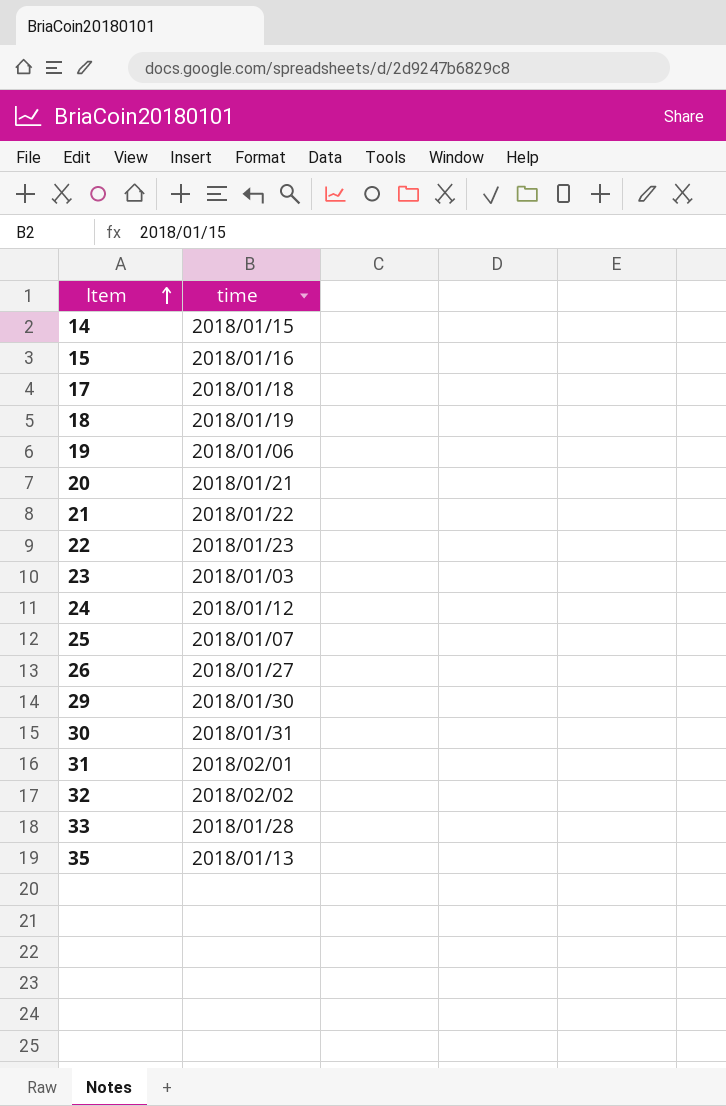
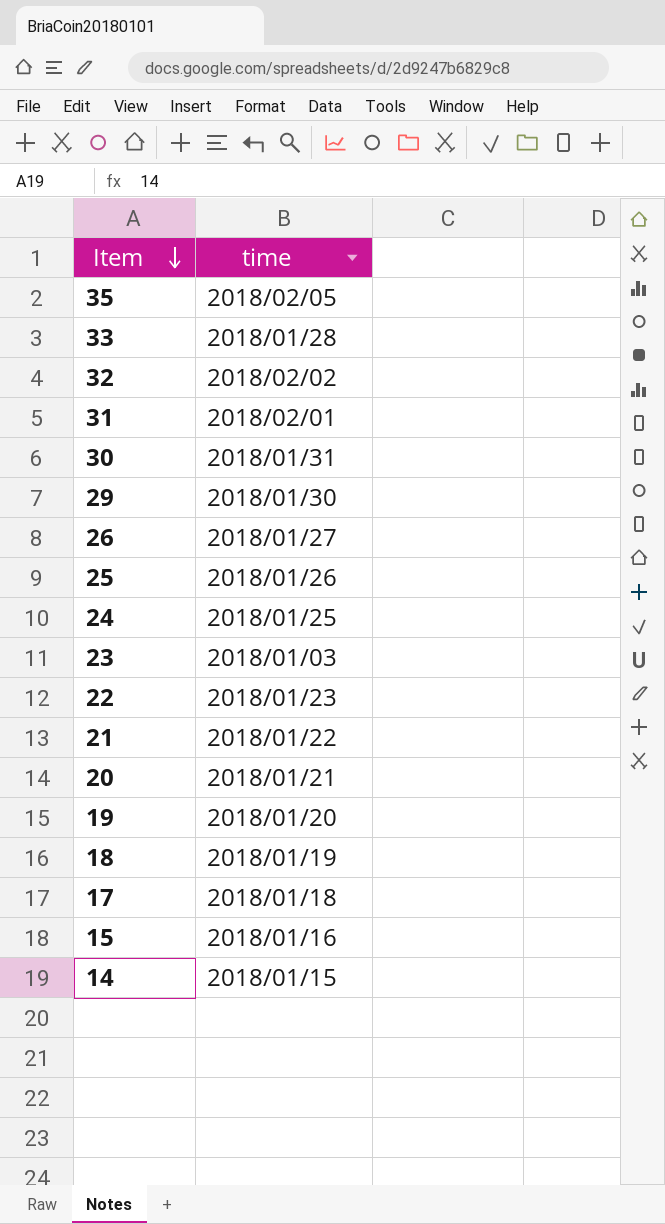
row order: Item ascending -> Item descending
35 | time: 2018/01/13 -> 2018/02/05
25 | time: 2018/01/07 -> 2018/01/26
24 | time: 2018/01/12 -> 2018/01/25
19 | time: 2018/01/06 -> 2018/01/20

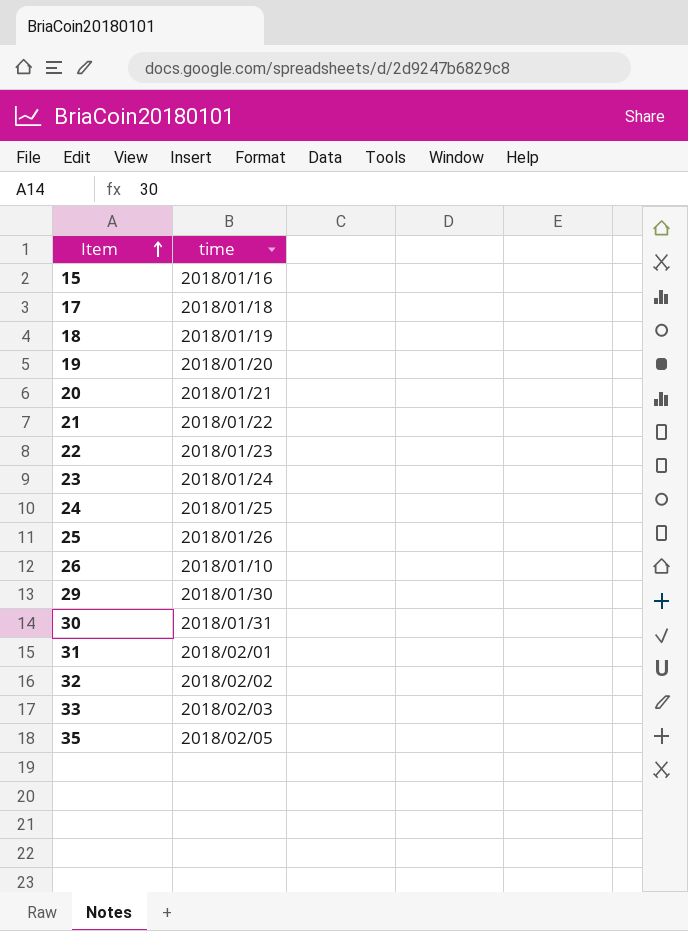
row order: Item descending -> Item ascending
row 14: 2018/01/15 -> none
23 | time: 2018/01/03 -> 2018/01/24
26 | time: 2018/01/27 -> 2018/01/10
33 | time: 2018/01/28 -> 2018/02/03

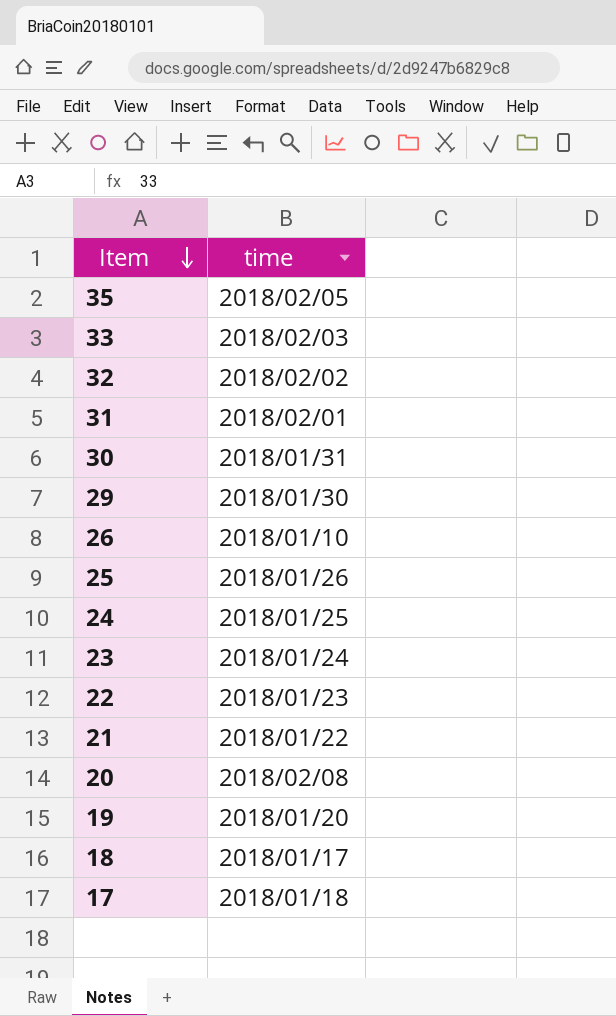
row order: Item ascending -> Item descending
row 15: 2018/01/16 -> none
20 | time: 2018/01/21 -> 2018/02/08
18 | time: 2018/01/19 -> 2018/01/17

